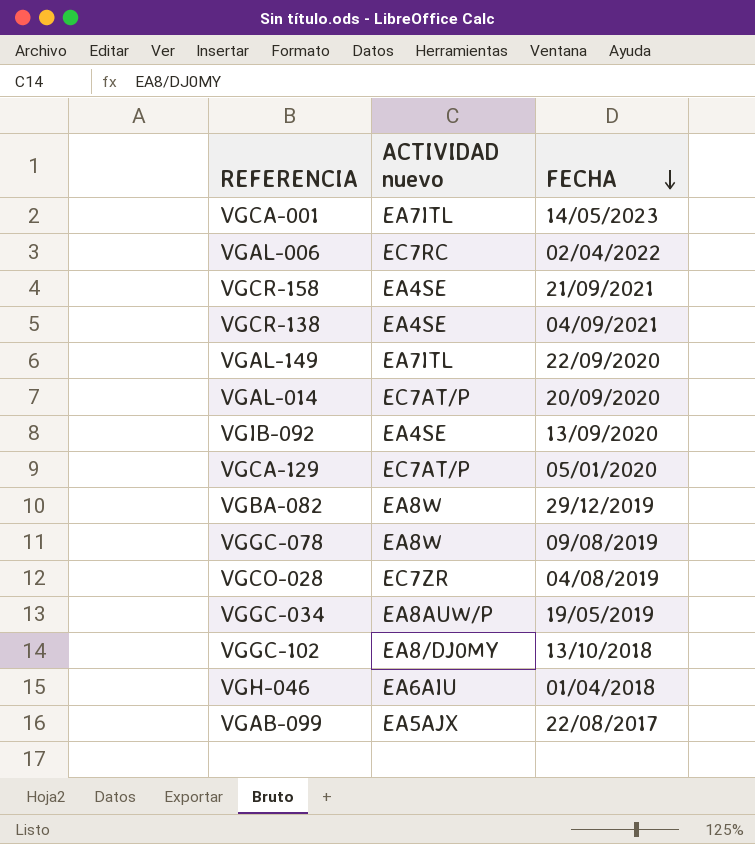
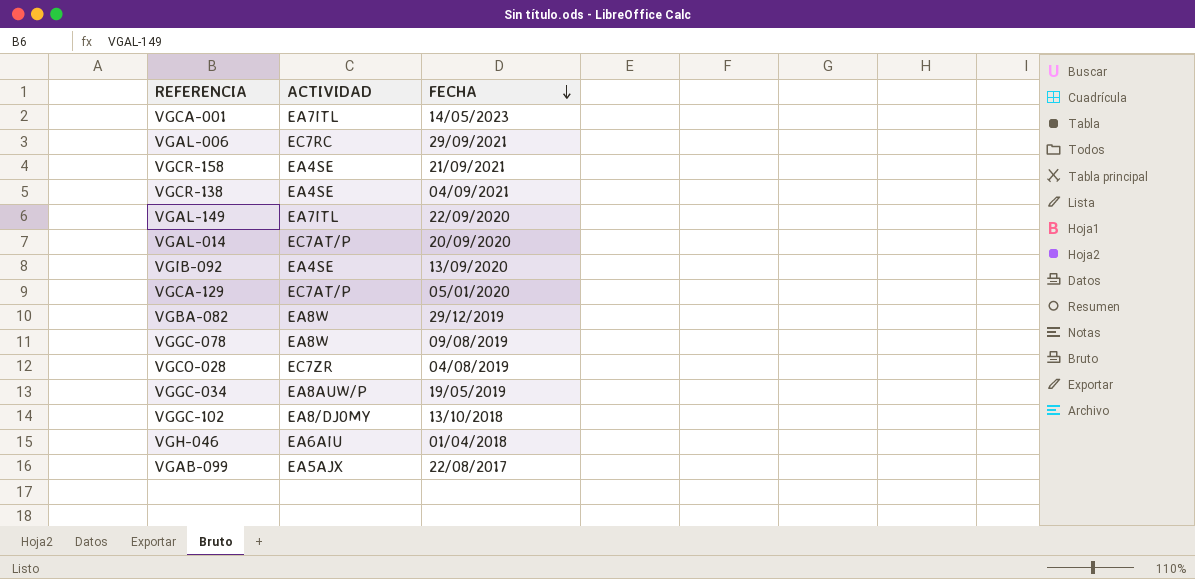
column name: ACTIVIDAD nuevo -> ACTIVIDAD
VGAL-006 | FECHA: 02/04/2022 -> 29/09/2021

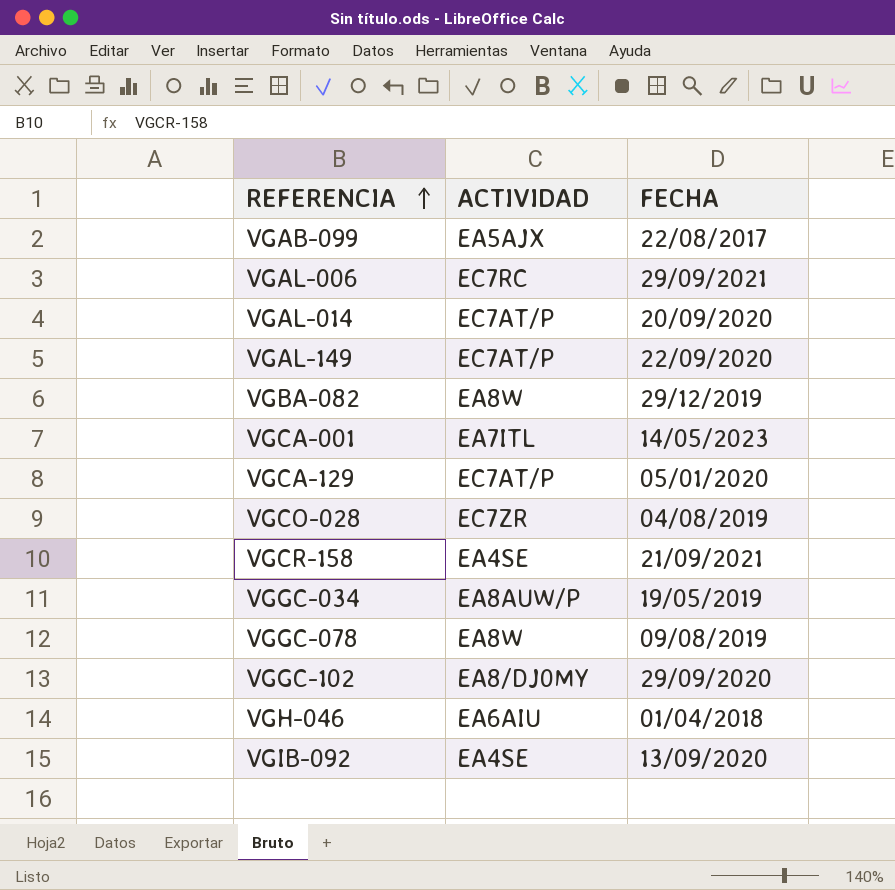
row order: FECHA descending -> REFERENCIA ascending
row VGCR-138: EA4SE | 04/09/2021 -> none
VGAL-149 | ACTIVIDAD: EA7ITL -> EC7AT/P
VGGC-102 | FECHA: 13/10/2018 -> 29/09/2020

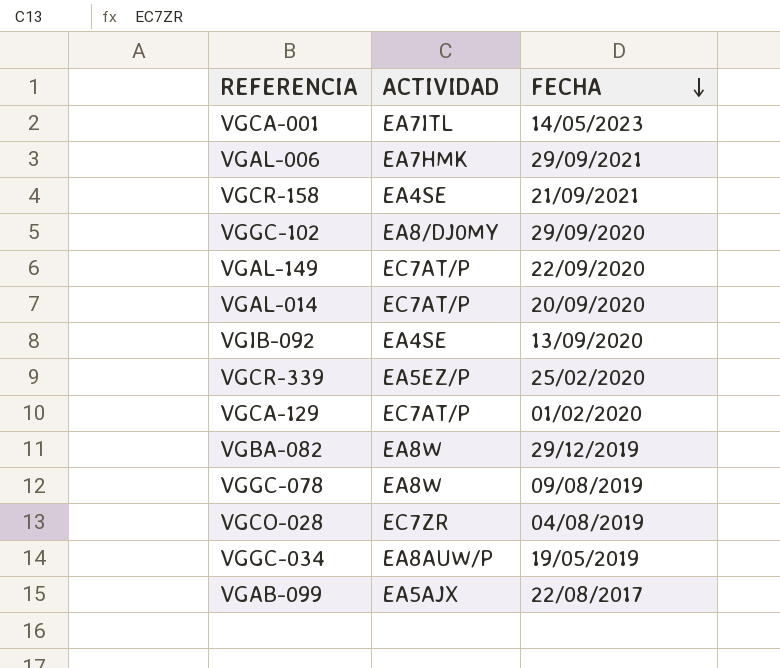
row order: REFERENCIA ascending -> FECHA descending
row VGH-046: EA6AIU | 01/04/2018 -> none
VGAL-006 | ACTIVIDAD: EC7RC -> EA7HMK
row VGCR-339: none -> EA5EZ/P | 25/02/2020
VGCA-129 | FECHA: 05/01/2020 -> 01/02/2020

